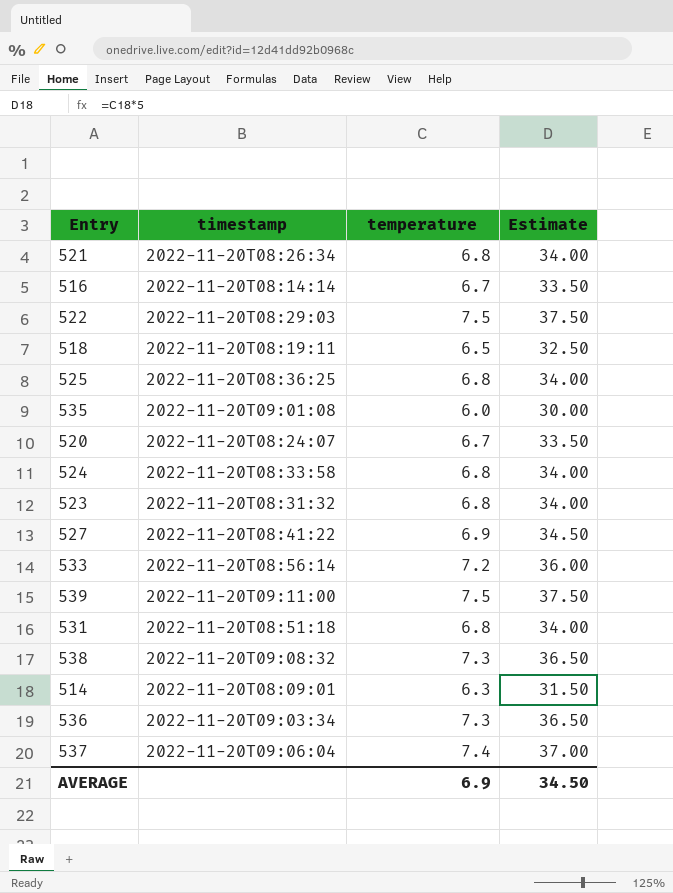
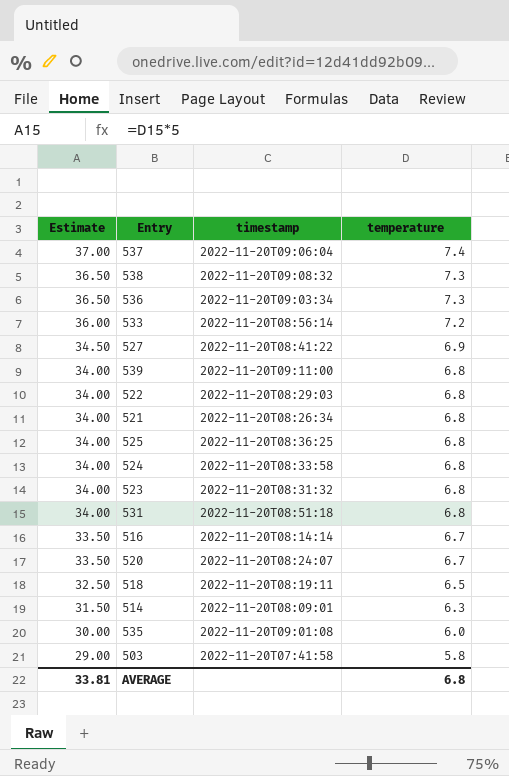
row order: none -> Estimate descending
column Estimate | position: 4 -> 1
539 | Estimate: 37.50 -> 34.00
539 | temperature: 7.5 -> 6.8
522 | Estimate: 37.50 -> 34.00
522 | temperature: 7.5 -> 6.8
row 503: none -> 29.00 | 2022-11-20T07:41:58 | 5.8
AVERAGE | Estimate: 34.50 -> 33.81
AVERAGE | temperature: 6.9 -> 6.8

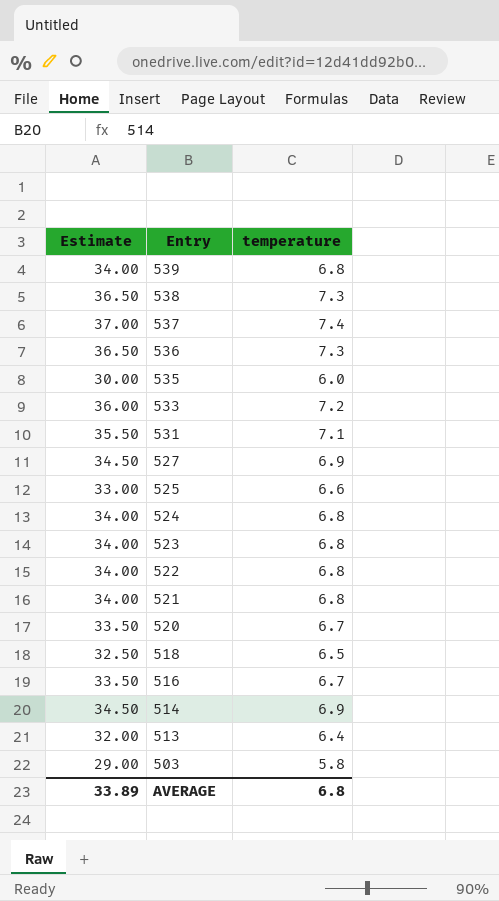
row order: Estimate descending -> Entry descending
column timestamp | position: 3 -> none
531 | Estimate: 34.00 -> 35.50
531 | temperature: 6.8 -> 7.1
525 | Estimate: 34.00 -> 33.00
525 | temperature: 6.8 -> 6.6
514 | Estimate: 31.50 -> 34.50
514 | temperature: 6.3 -> 6.9
row 513: none -> 32.00 | 6.4
AVERAGE | Estimate: 33.81 -> 33.89

